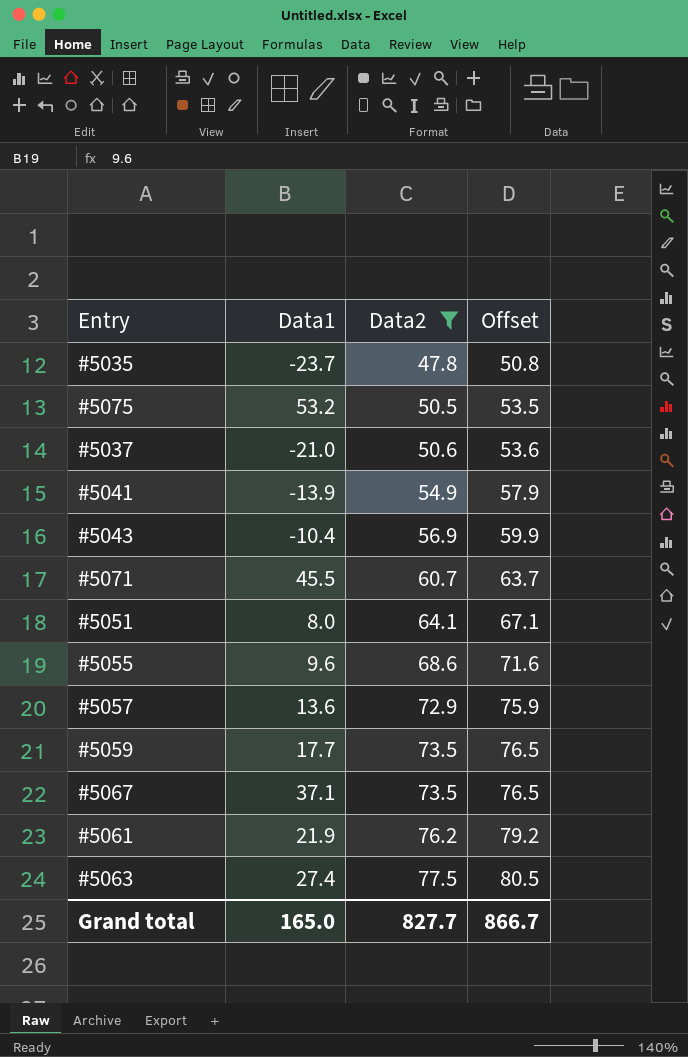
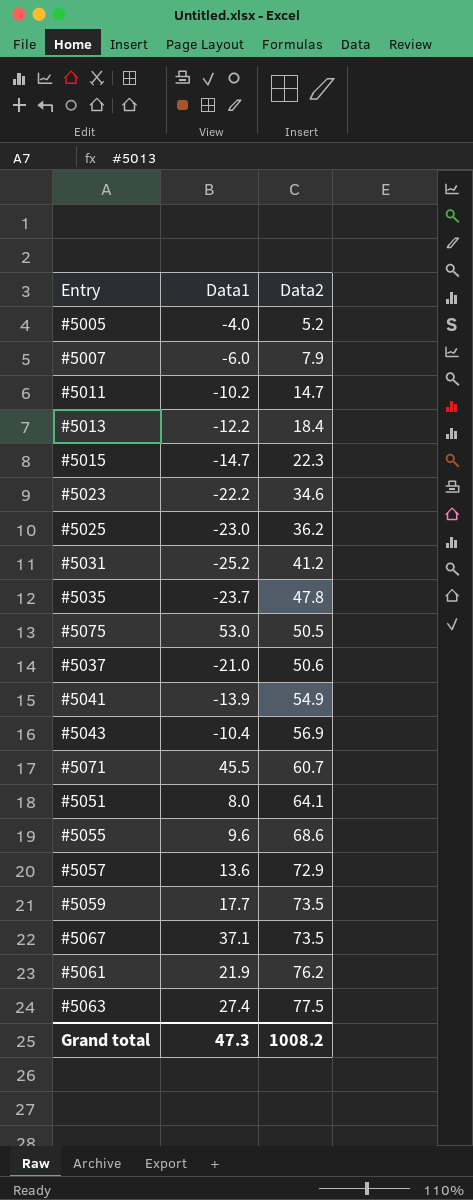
filter: Data2 >= 47.8 -> none
column Offset | formula: [Data2] + 3 -> none
#5075 | Data1: 53.2 -> 53.0
Grand total | Data1: 165.0 -> 47.3
Grand total | Data2: 827.7 -> 1008.2

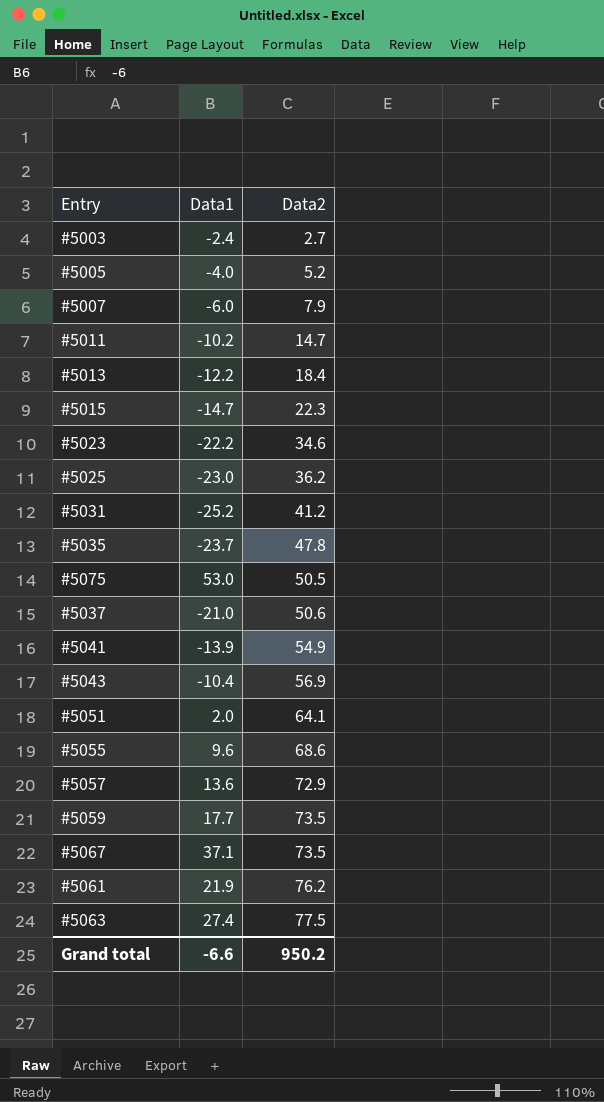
row #5071: 45.5 | 60.7 -> none
row #5003: none -> -2.4 | 2.7
#5051 | Data1: 8.0 -> 2.0
Grand total | Data1: 47.3 -> -6.6
Grand total | Data2: 1008.2 -> 950.2

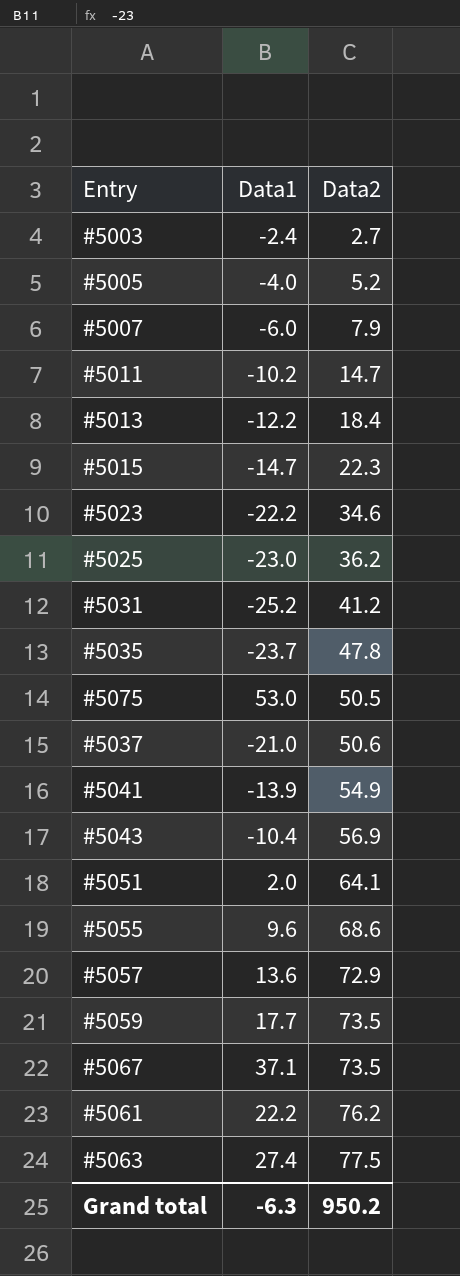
#5061 | Data1: 21.9 -> 22.2
Grand total | Data1: -6.6 -> -6.3

